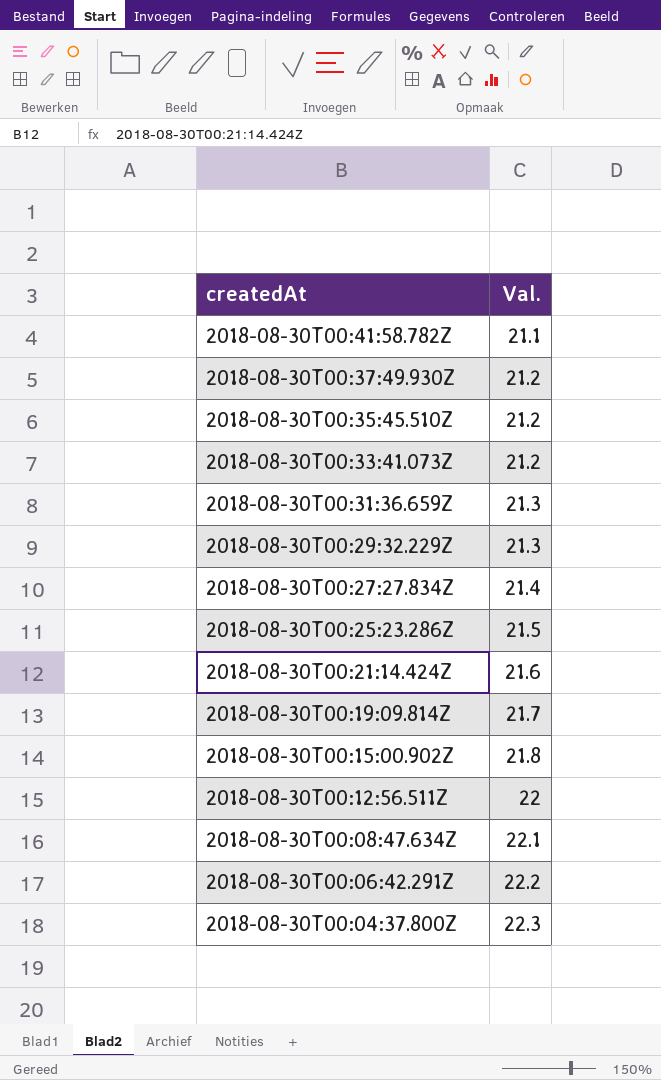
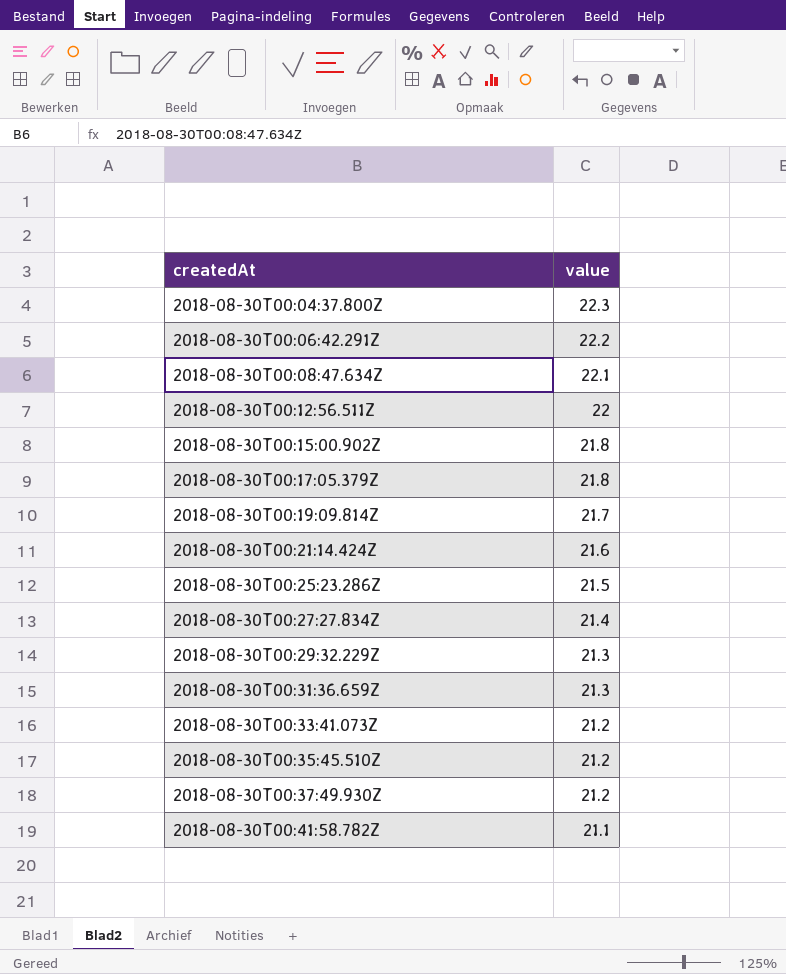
row order: createdAt descending -> createdAt ascending
column name: Val. -> value
row 2018-08-30T00:17:05.379Z: none -> 21.8

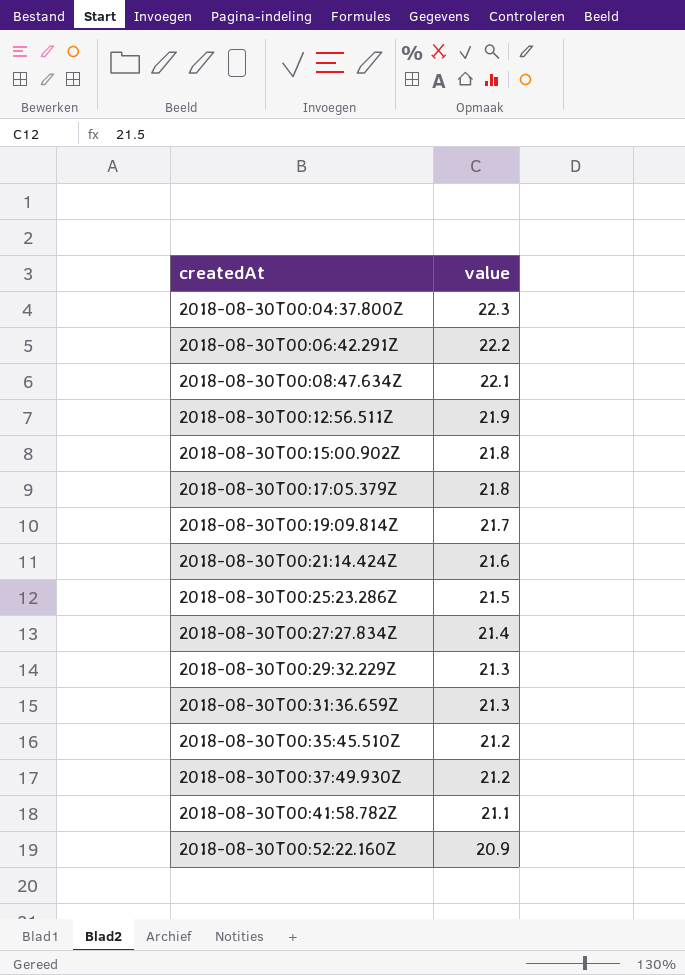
row 2018-08-30T00:33:41.073Z: 21.2 -> none
2018-08-30T00:12:56.511Z | value: 22 -> 21.9
row 2018-08-30T00:52:22.160Z: none -> 20.9

